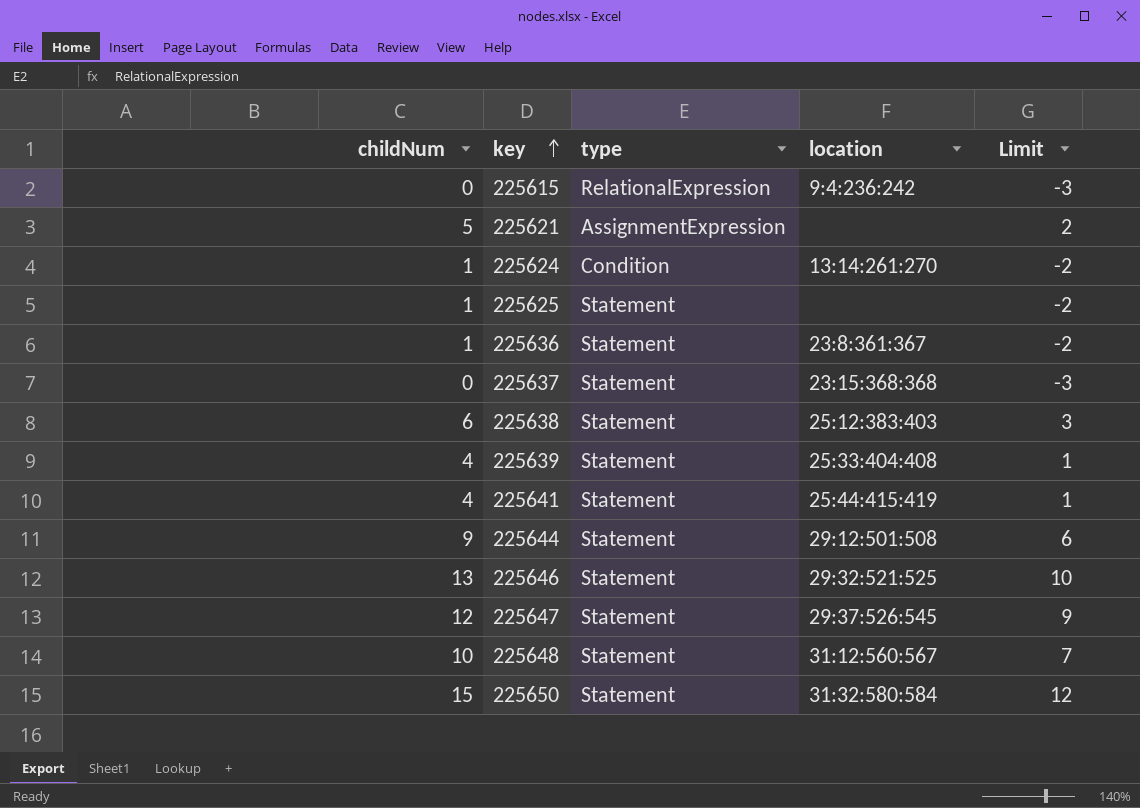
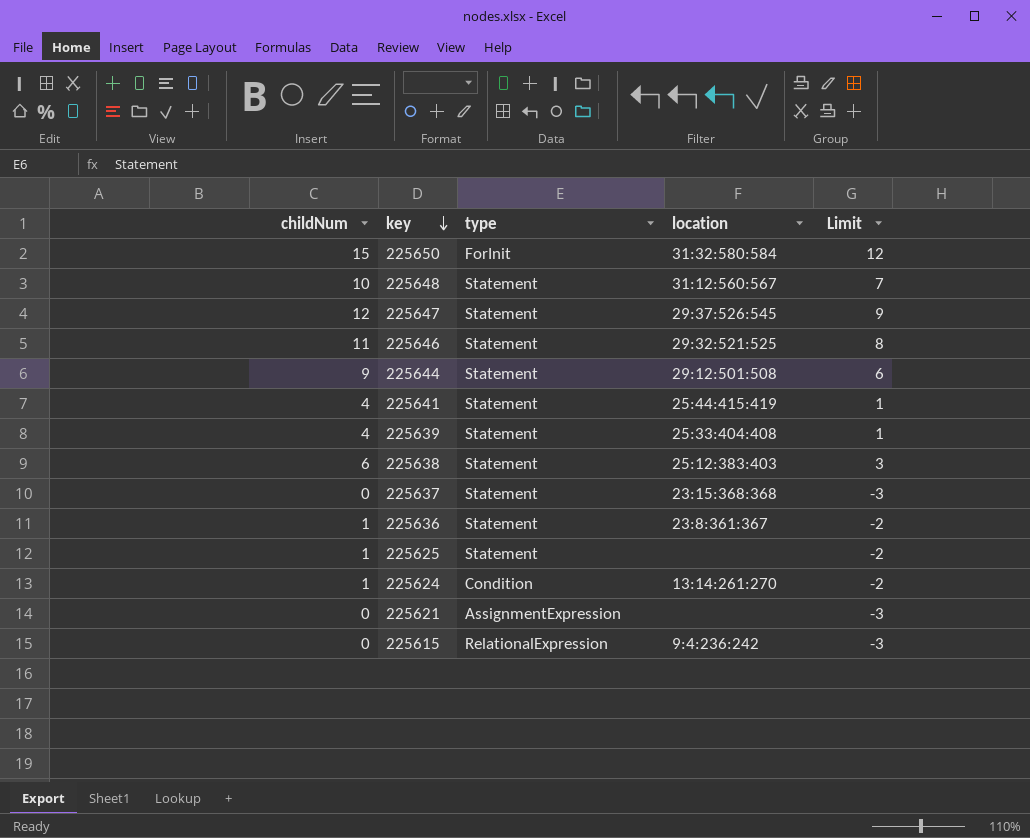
row order: key ascending -> key descending
225650 | type: Statement -> ForInit
225646 | childNum: 13 -> 11
225646 | Limit: 10 -> 8
225621 | childNum: 5 -> 0
225621 | Limit: 2 -> -3

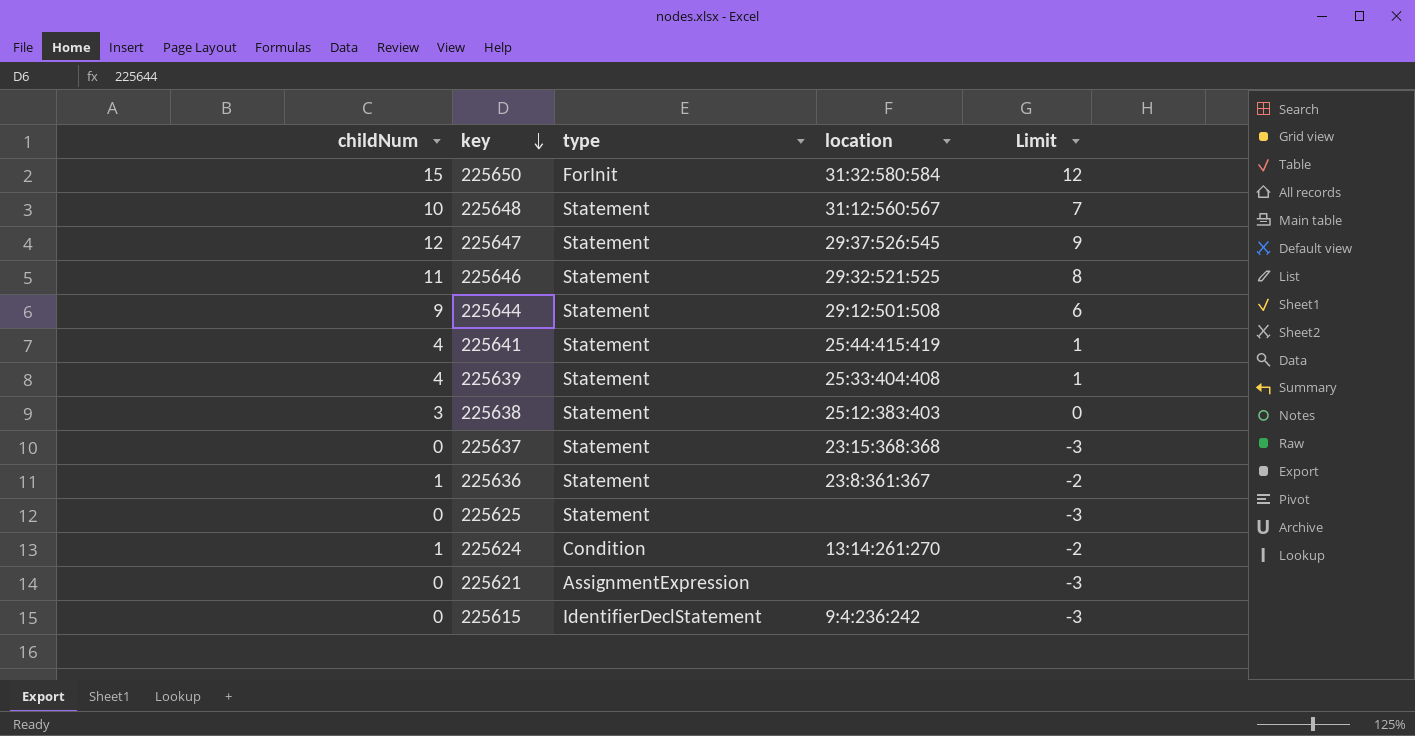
225638 | childNum: 6 -> 3
225638 | Limit: 3 -> 0
225625 | childNum: 1 -> 0
225625 | Limit: -2 -> -3
225615 | type: RelationalExpression -> IdentifierDeclStatement

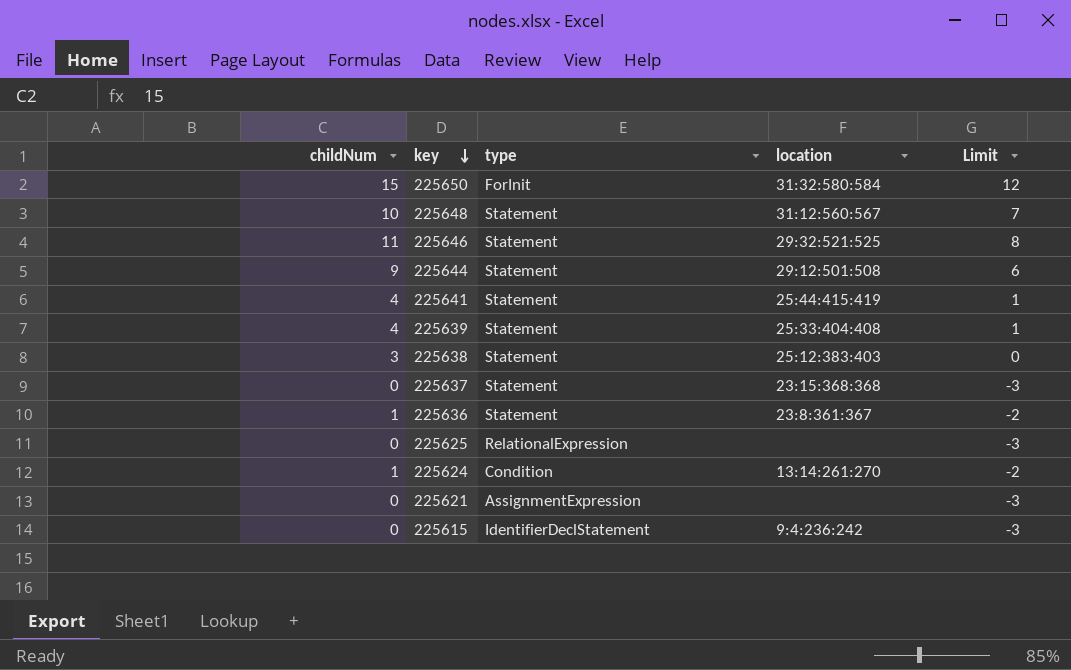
row 225647: 12 | Statement | 29:37:526:545 | 9 -> none
225625 | type: Statement -> RelationalExpression

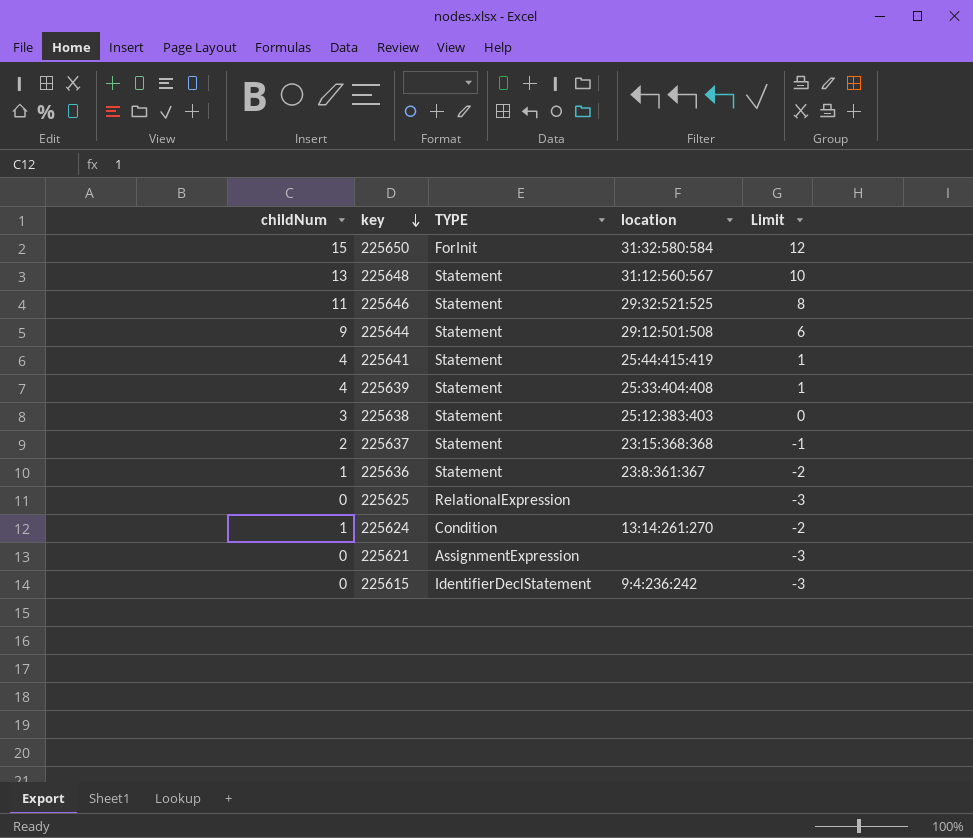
column name: type -> TYPE
225648 | childNum: 10 -> 13
225648 | Limit: 7 -> 10
225637 | childNum: 0 -> 2
225637 | Limit: -3 -> -1

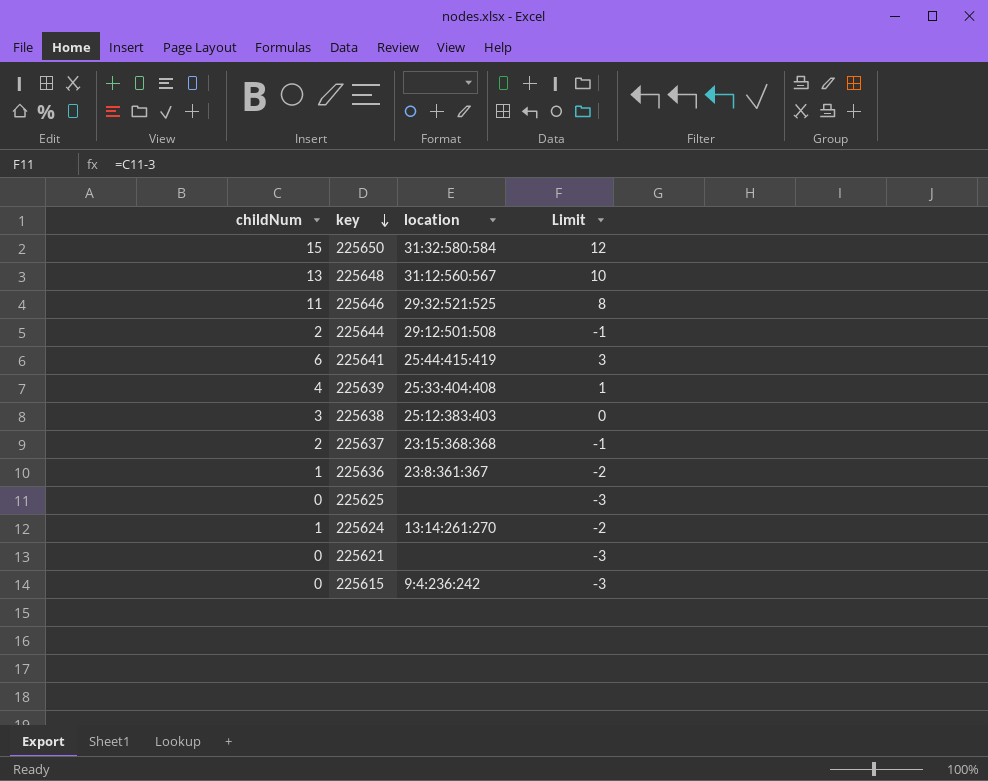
column TYPE | position: 3 -> none
225644 | childNum: 9 -> 2
225644 | Limit: 6 -> -1
225641 | childNum: 4 -> 6
225641 | Limit: 1 -> 3

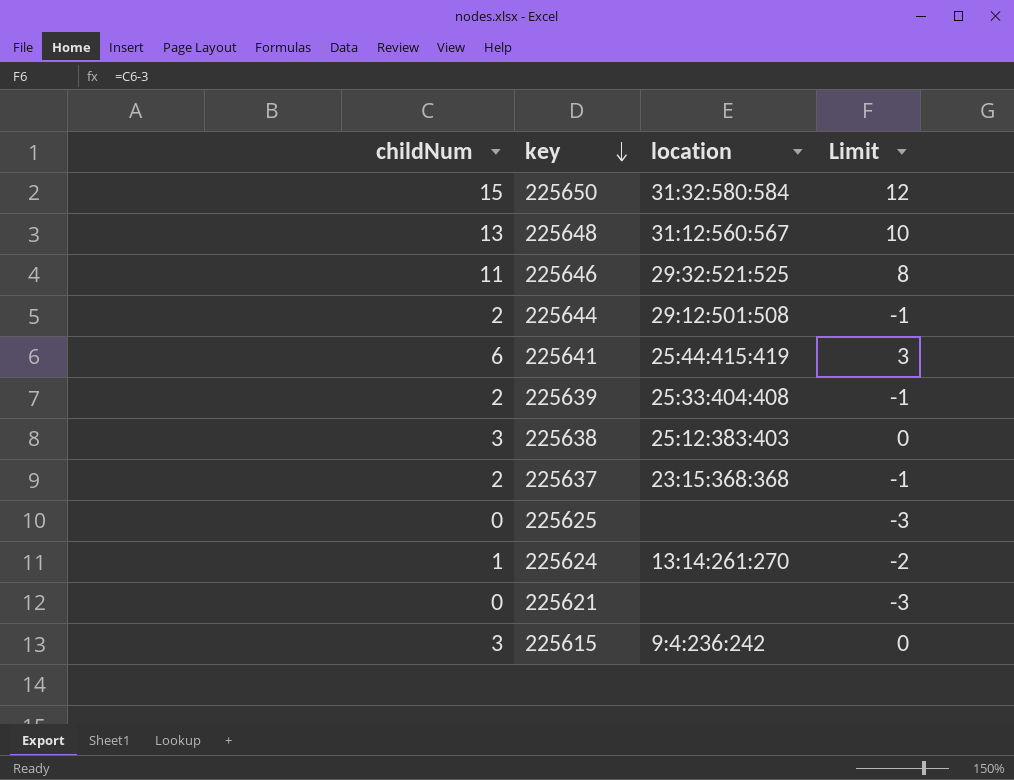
row 225636: 1 | 23:8:361:367 | -2 -> none
225639 | childNum: 4 -> 2
225639 | Limit: 1 -> -1
225615 | childNum: 0 -> 3
225615 | Limit: -3 -> 0

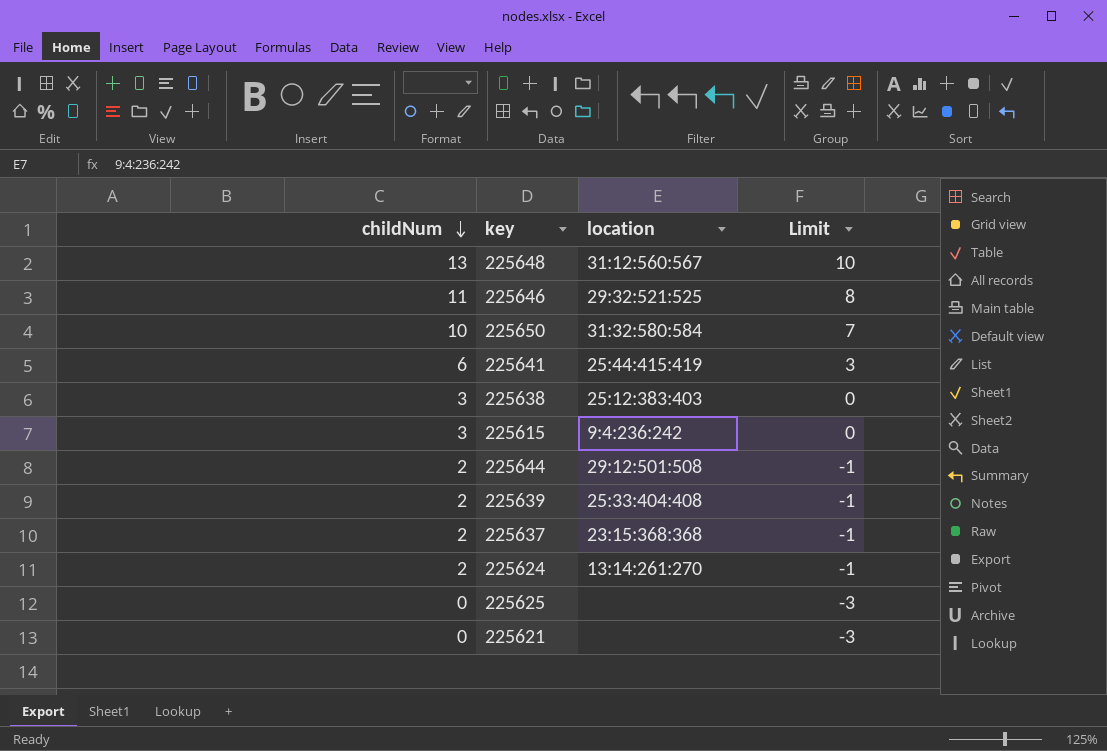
row order: key descending -> childNum descending
225650 | childNum: 15 -> 10
225650 | Limit: 12 -> 7
225624 | childNum: 1 -> 2
225624 | Limit: -2 -> -1

